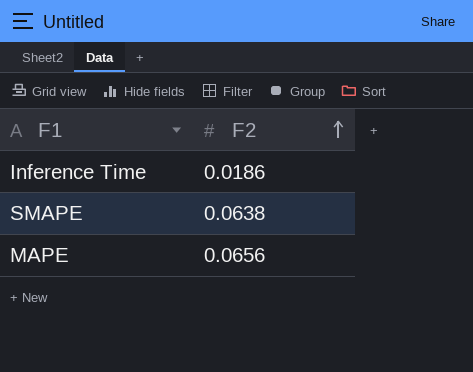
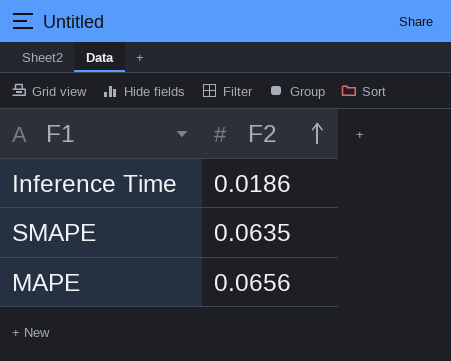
SMAPE | F2: 0.0638 -> 0.0635

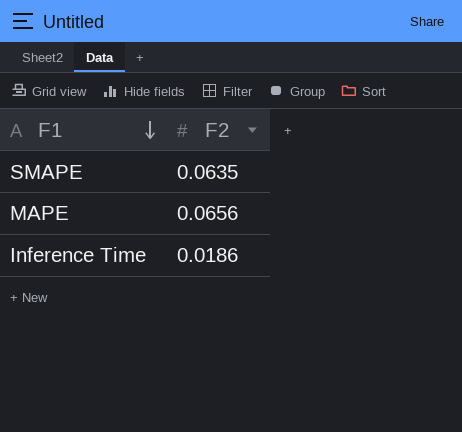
row order: F2 ascending -> F1 descending

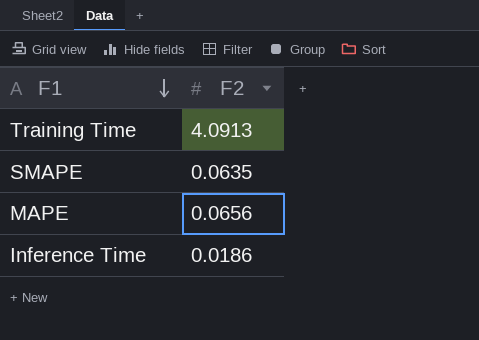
row Training Time: none -> 4.0913

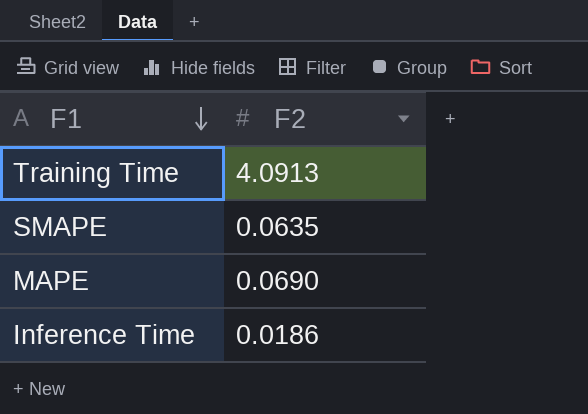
MAPE | F2: 0.0656 -> 0.0690

